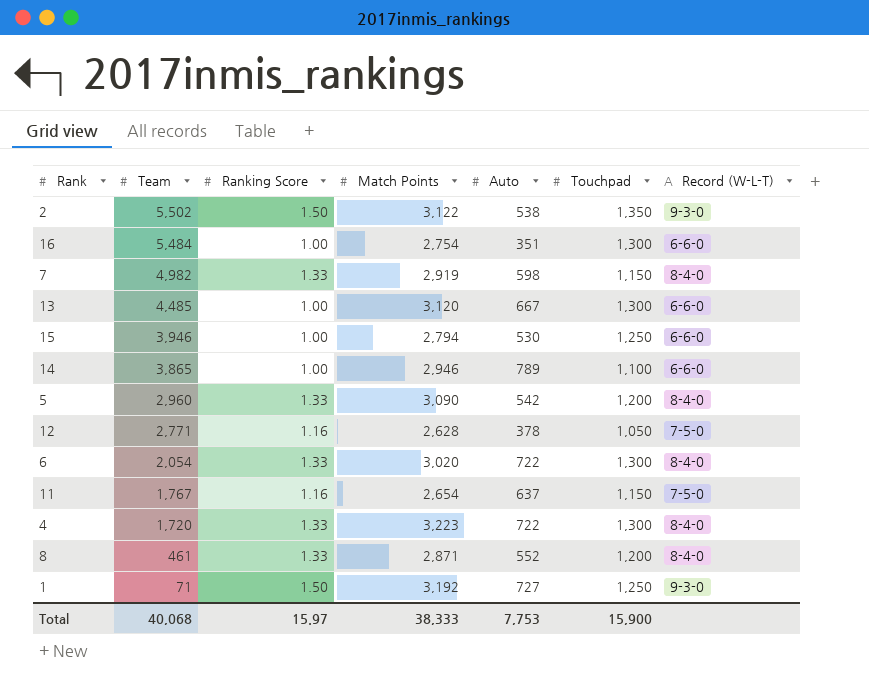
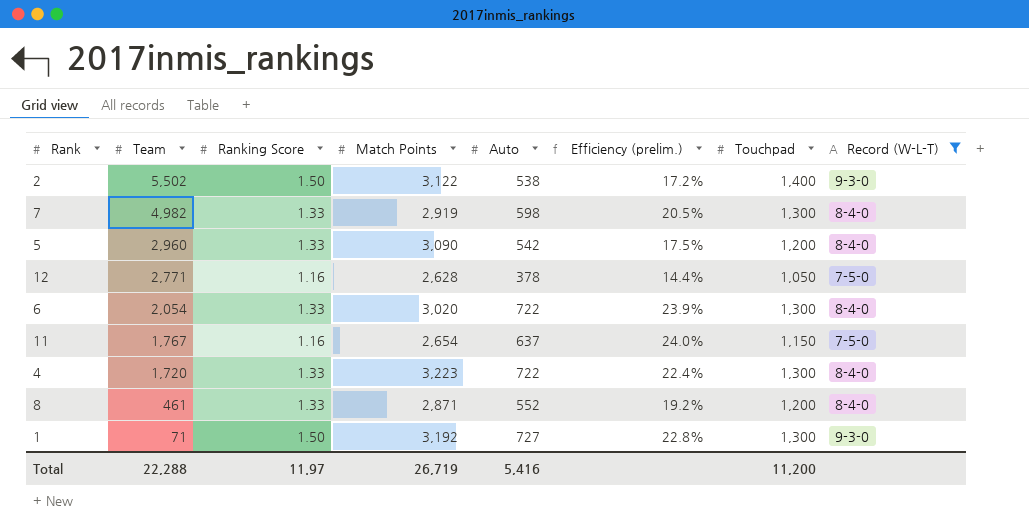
filter: none -> Record (W-L-T) != 6-6-0
column Efficiency (prelim.) | formula: none -> [Auto] / [Match Points]
2 | Touchpad: 1,350 -> 1,400
7 | Touchpad: 1,150 -> 1,300
1 | Touchpad: 1,250 -> 1,300
Total | Team: 40,068 -> 22,288
Total | Ranking Score: 15.97 -> 11.97
Total | Match Points: 38,333 -> 26,719
Total | Auto: 7,753 -> 5,416
Total | Touchpad: 15,900 -> 11,200

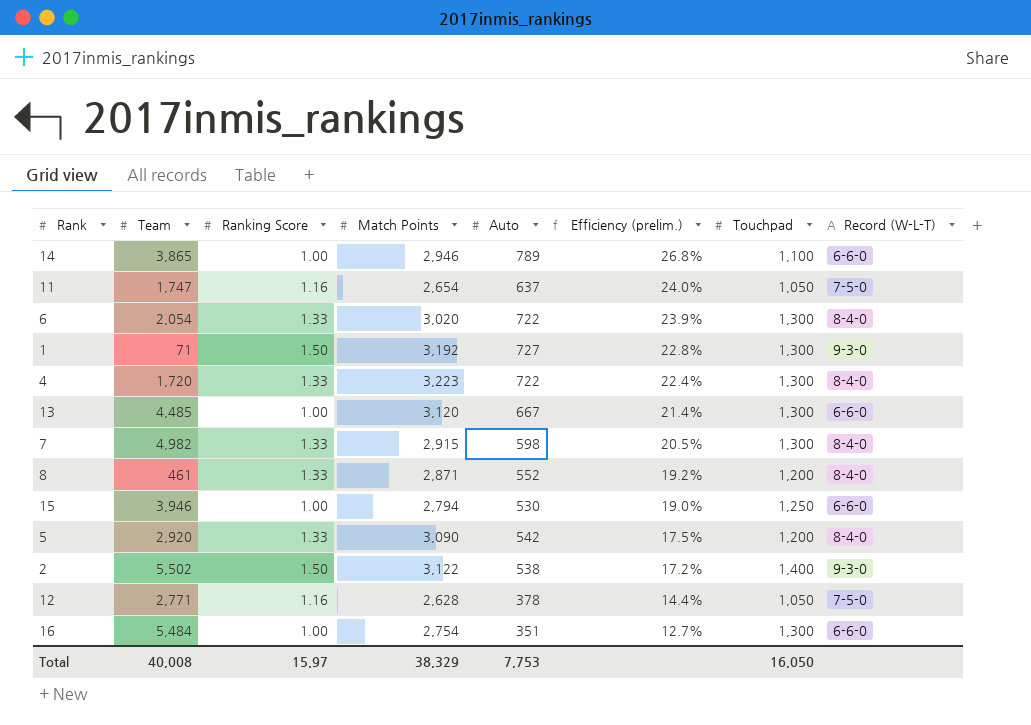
filter: Record (W-L-T) != 6-6-0 -> none
row order: Team descending -> Efficiency (prelim.) descending
11 | Team: 1,767 -> 1,747
11 | Touchpad: 1,150 -> 1,050
7 | Match Points: 2,919 -> 2,915
5 | Team: 2,960 -> 2,920
Total | Team: 22,288 -> 40,008
Total | Ranking Score: 11.97 -> 15.97
Total | Match Points: 26,719 -> 38,329
Total | Auto: 5,416 -> 7,753
Total | Touchpad: 11,200 -> 16,050

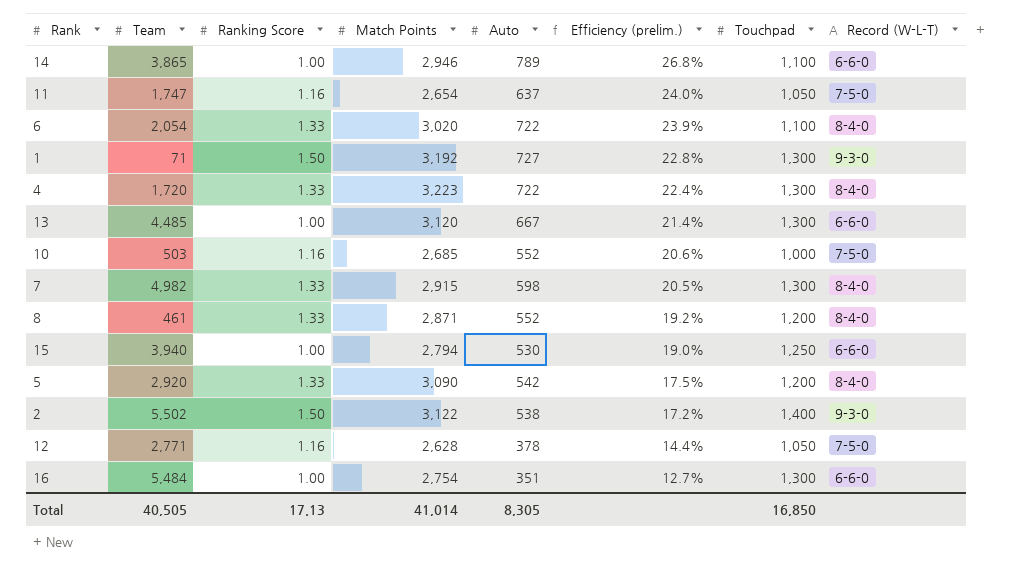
6 | Touchpad: 1,300 -> 1,100
row 10: none -> 503 | 1.16 | 2,685 | 552 | 20.6% | 1,000 | 7-5-0
15 | Team: 3,946 -> 3,940
Total | Team: 40,008 -> 40,505
Total | Ranking Score: 15.97 -> 17.13
Total | Match Points: 38,329 -> 41,014
Total | Auto: 7,753 -> 8,305
Total | Touchpad: 16,050 -> 16,850

